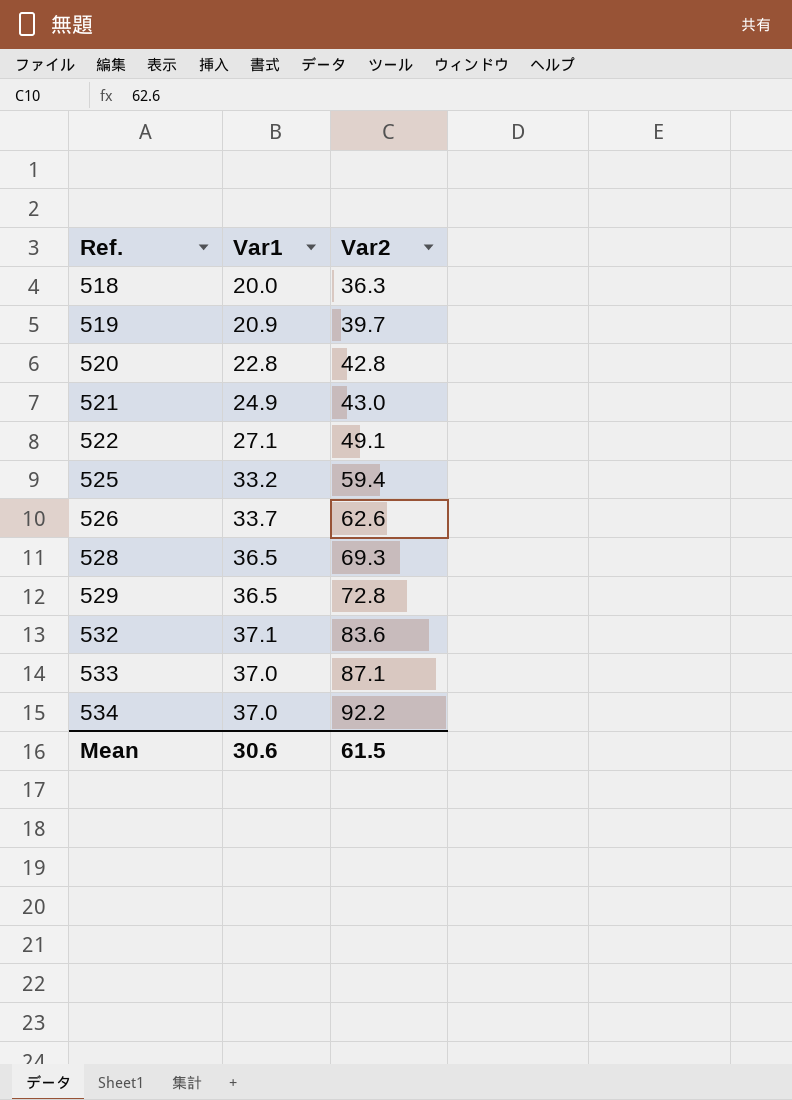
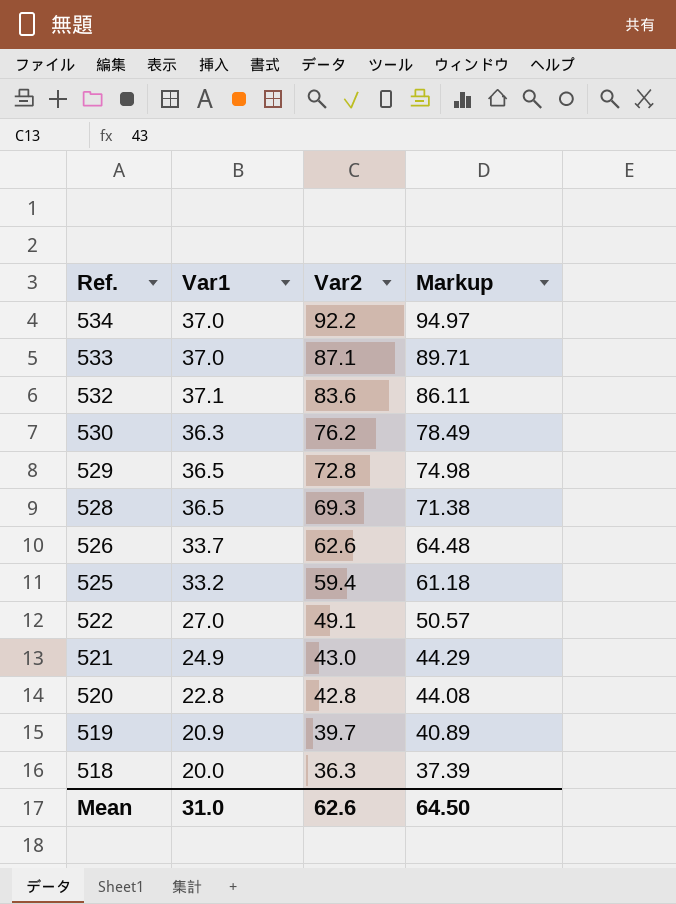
row order: Ref. ascending -> Ref. descending
column Markup | formula: none -> [Var2] * 1.03
row 530: none -> 36.3 | 76.2 | 78.49
522 | Var1: 27.1 -> 27.0
Mean | Var1: 30.6 -> 31.0
Mean | Var2: 61.5 -> 62.6

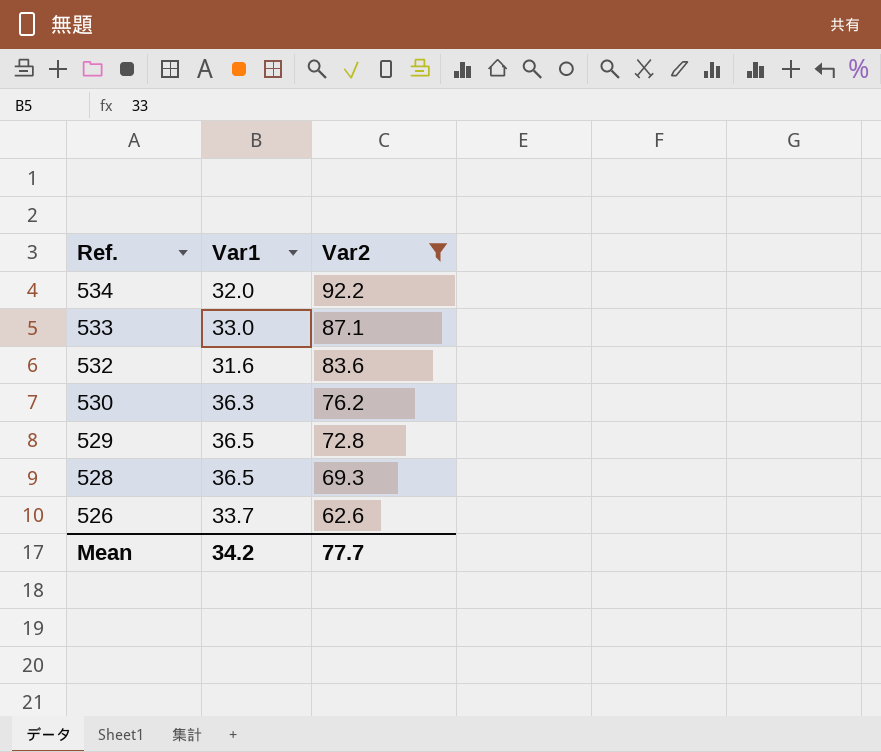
filter: none -> Var2 >= 62.6
column Markup | formula: [Var2] * 1.03 -> none
534 | Var1: 37.0 -> 32.0
533 | Var1: 37.0 -> 33.0
532 | Var1: 37.1 -> 31.6
Mean | Var1: 31.0 -> 34.2
Mean | Var2: 62.6 -> 77.7

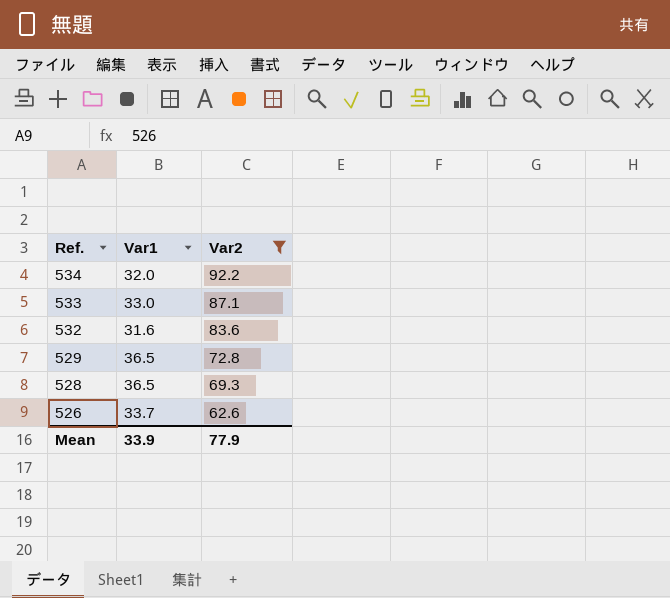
row 530: 36.3 | 76.2 -> none
Mean | Var1: 34.2 -> 33.9
Mean | Var2: 77.7 -> 77.9

